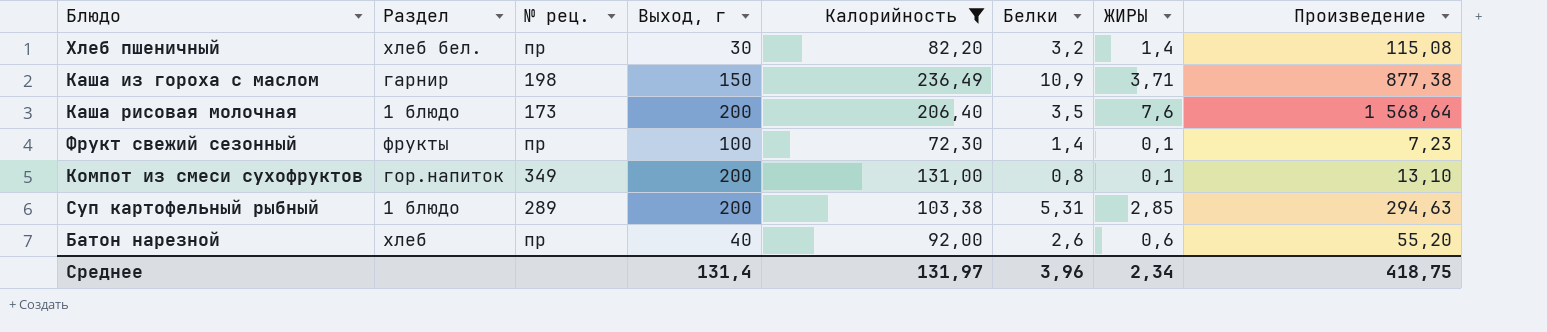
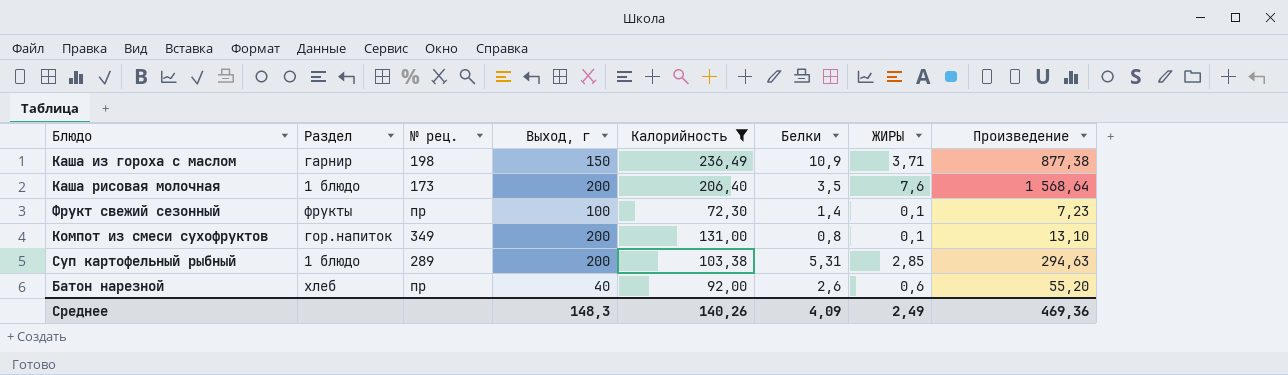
row Хлеб пшеничный: хлеб бел. | пр | 30 | 82,20 | 3,2 | 1,4 | 115,08 -> none
Среднее | Выход, г: 131,4 -> 148,3
Среднее | Калорийность: 131,97 -> 140,26
Среднее | Белки: 3,96 -> 4,09
Среднее | ЖИРЫ: 2,34 -> 2,49
Среднее | Произведение: 418,75 -> 469,36

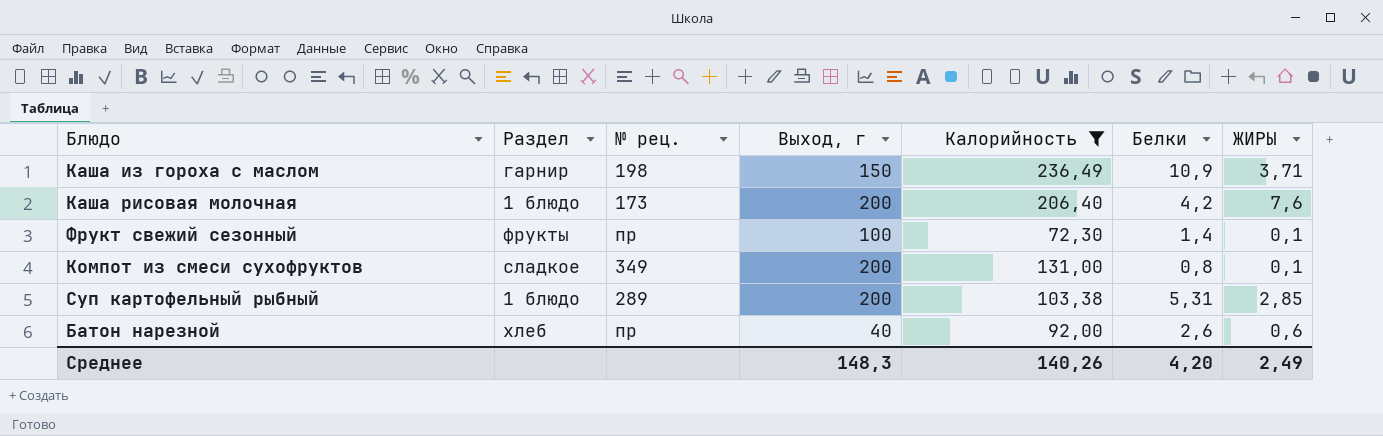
column Произведение | formula: [Калорийность] * [ЖИРЫ] -> none
Каша рисовая молочная | Белки: 3,5 -> 4,2
Компот из смеси сухофруктов | Раздел: гор.напиток -> сладкое
Среднее | Белки: 4,09 -> 4,20

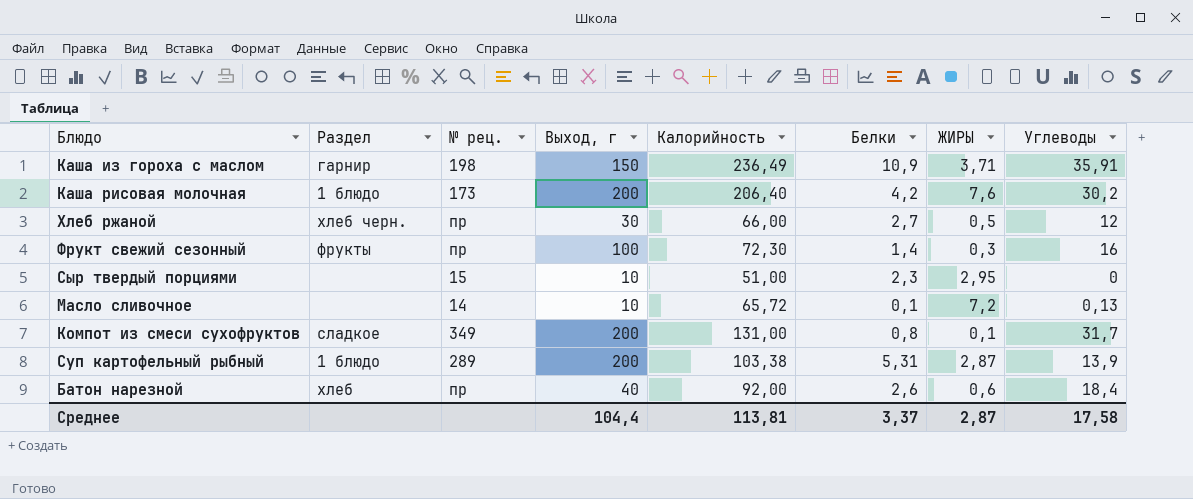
filter: Калорийность >= 72,30 -> none
column Углеводы | position: none -> 8
Фрукт свежий сезонный | ЖИРЫ: 0,1 -> 0,3
Суп картофельный рыбный | ЖИРЫ: 2,85 -> 2,87
Среднее | Выход, г: 148,3 -> 104,4
Среднее | Калорийность: 140,26 -> 113,81
Среднее | Белки: 4,20 -> 3,37
Среднее | ЖИРЫ: 2,49 -> 2,87

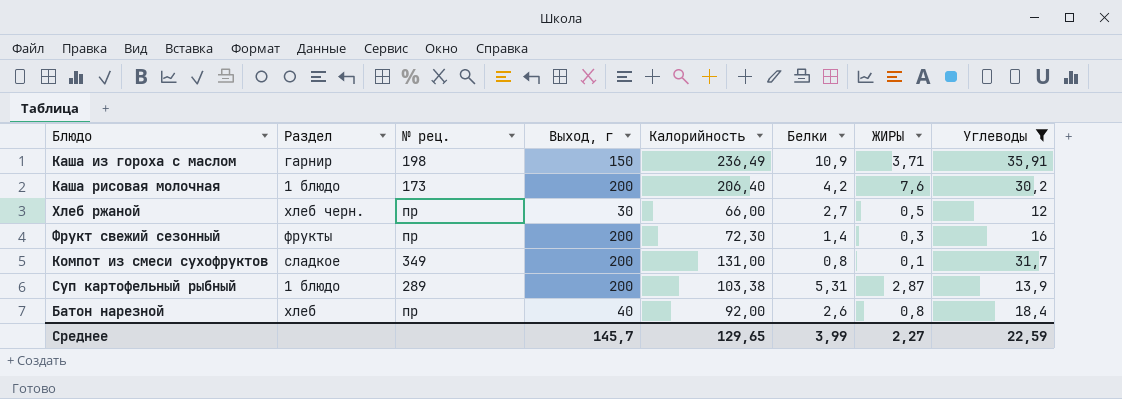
filter: none -> Углеводы >= 12
Фрукт свежий сезонный | Выход, г: 100 -> 200
Батон нарезной | ЖИРЫ: 0,6 -> 0,8
Среднее | Выход, г: 104,4 -> 145,7
Среднее | Калорийность: 113,81 -> 129,65
Среднее | Белки: 3,37 -> 3,99
Среднее | ЖИРЫ: 2,87 -> 2,27
Среднее | Углеводы: 17,58 -> 22,59

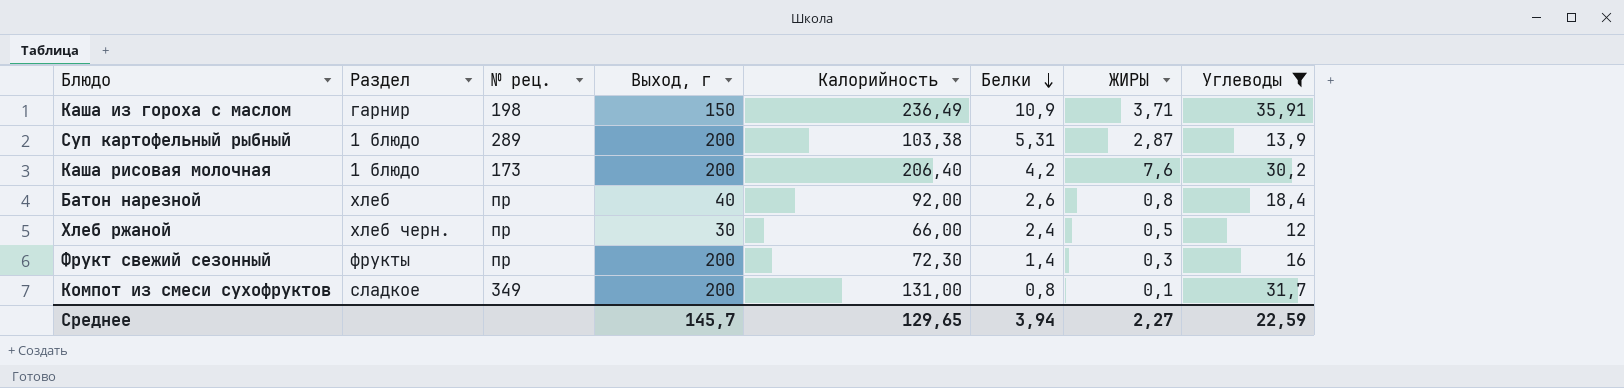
row order: none -> Белки descending
Хлеб ржаной | Белки: 2,7 -> 2,4
Среднее | Белки: 3,99 -> 3,94

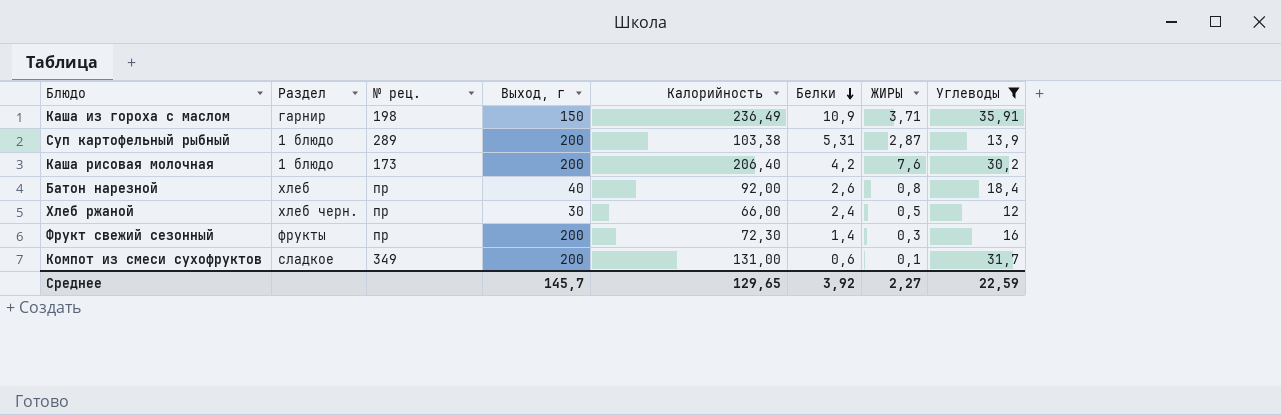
Компот из смеси сухофруктов | Белки: 0,8 -> 0,6
Среднее | Белки: 3,94 -> 3,92

